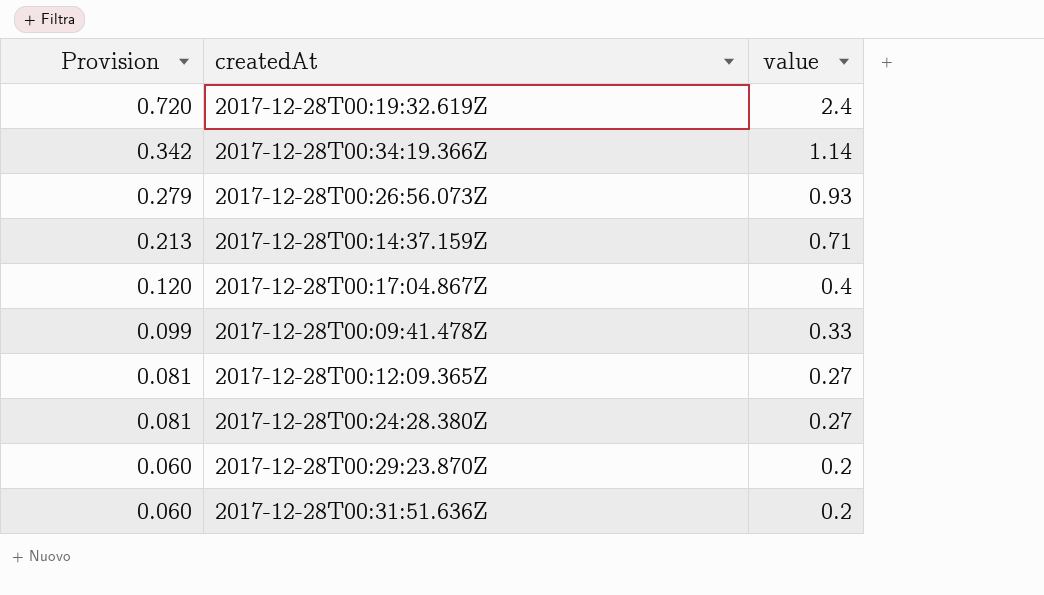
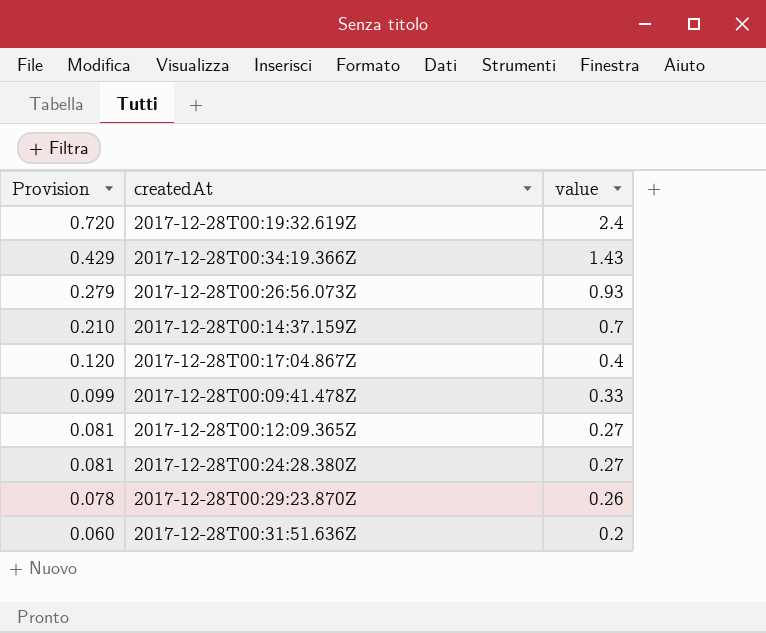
2017-12-28T00:34:19.366Z | Provision: 0.342 -> 0.429
2017-12-28T00:34:19.366Z | value: 1.14 -> 1.43
2017-12-28T00:14:37.159Z | Provision: 0.213 -> 0.210
2017-12-28T00:14:37.159Z | value: 0.71 -> 0.7
2017-12-28T00:29:23.870Z | Provision: 0.060 -> 0.078
2017-12-28T00:29:23.870Z | value: 0.2 -> 0.26

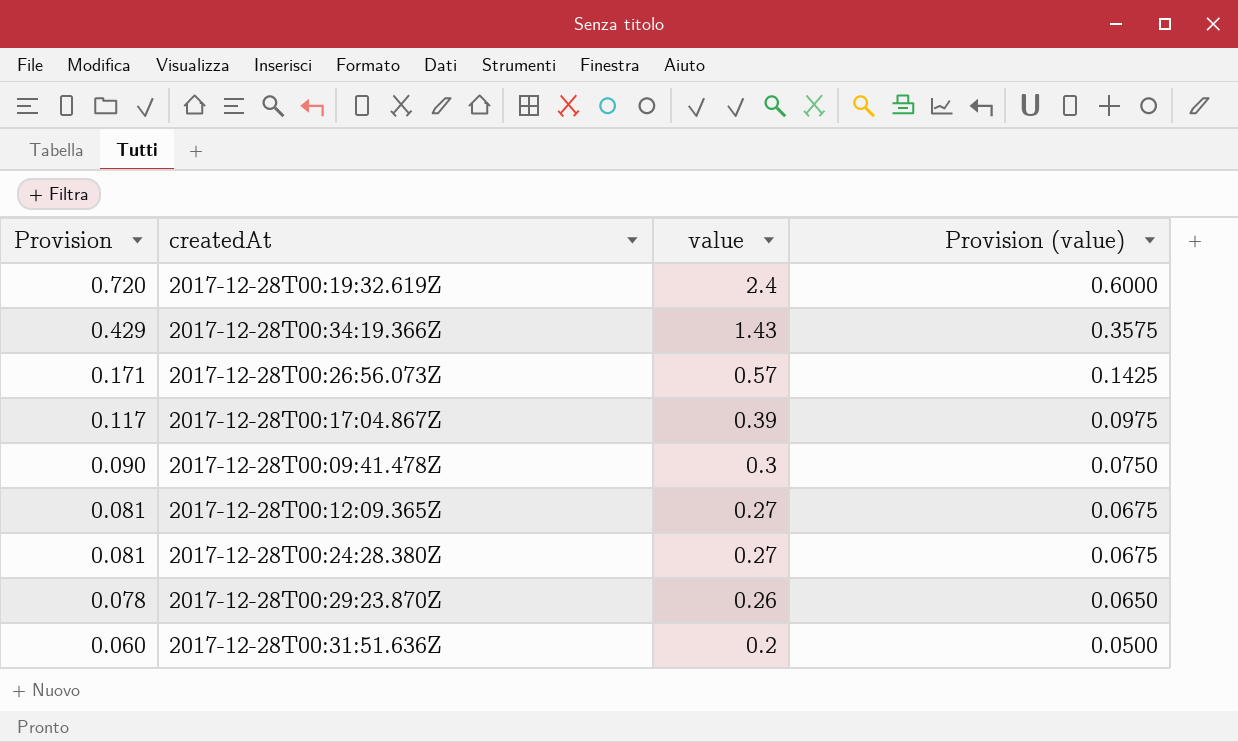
column Provision (value) | formula: none -> [value] * 0.25
row 2017-12-28T00:14:37.159Z: 0.210 | 0.7 -> none
2017-12-28T00:26:56.073Z | Provision: 0.279 -> 0.171
2017-12-28T00:26:56.073Z | value: 0.93 -> 0.57
2017-12-28T00:17:04.867Z | Provision: 0.120 -> 0.117
2017-12-28T00:17:04.867Z | value: 0.4 -> 0.39
2017-12-28T00:09:41.478Z | Provision: 0.099 -> 0.090
2017-12-28T00:09:41.478Z | value: 0.33 -> 0.3

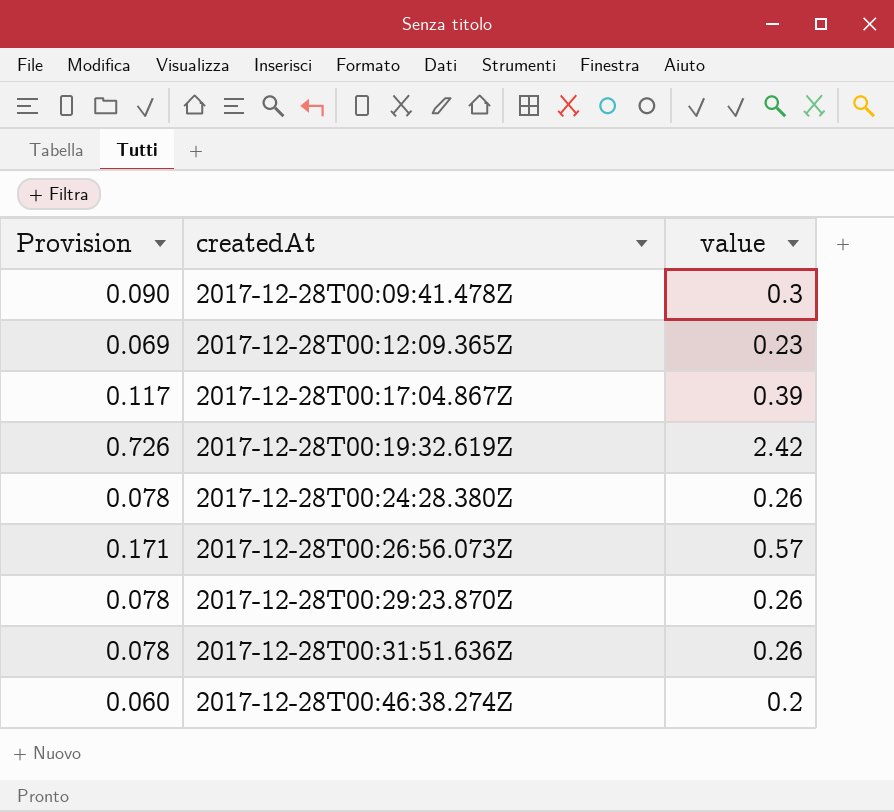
row order: Provision descending -> createdAt ascending
column Provision (value) | formula: [value] * 0.25 -> none
row 2017-12-28T00:34:19.366Z: 0.429 | 1.43 | 0.3575 -> none
2017-12-28T00:12:09.365Z | Provision: 0.081 -> 0.069
2017-12-28T00:12:09.365Z | value: 0.27 -> 0.23
2017-12-28T00:19:32.619Z | Provision: 0.720 -> 0.726
2017-12-28T00:19:32.619Z | value: 2.4 -> 2.42
2017-12-28T00:24:28.380Z | Provision: 0.081 -> 0.078
2017-12-28T00:24:28.380Z | value: 0.27 -> 0.26
2017-12-28T00:31:51.636Z | Provision: 0.060 -> 0.078
2017-12-28T00:31:51.636Z | value: 0.2 -> 0.26
row 2017-12-28T00:46:38.274Z: none -> 0.060 | 0.2

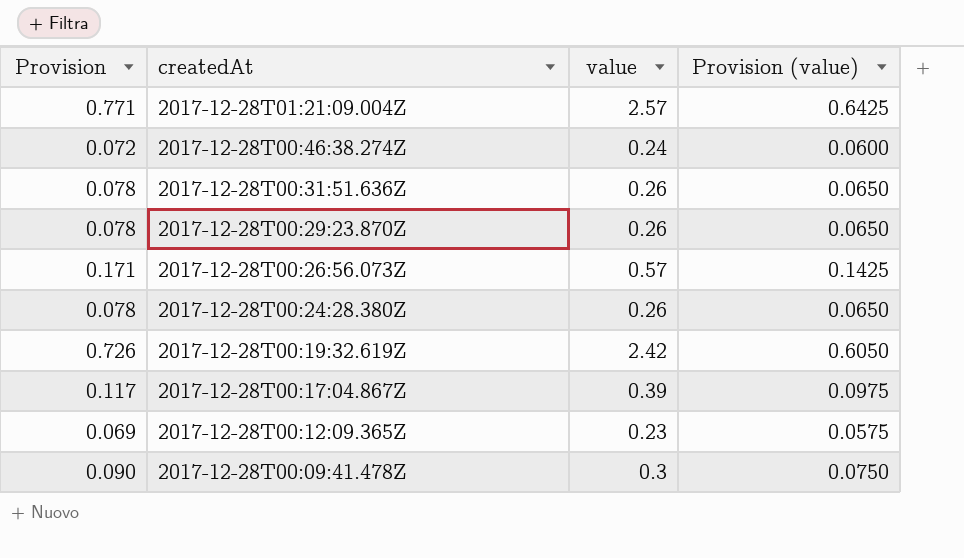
row order: createdAt ascending -> createdAt descending
column Provision (value) | formula: none -> [value] * 0.25
row 2017-12-28T01:21:09.004Z: none -> 0.771 | 2.57 | 0.6425
2017-12-28T00:46:38.274Z | Provision: 0.060 -> 0.072
2017-12-28T00:46:38.274Z | value: 0.2 -> 0.24

